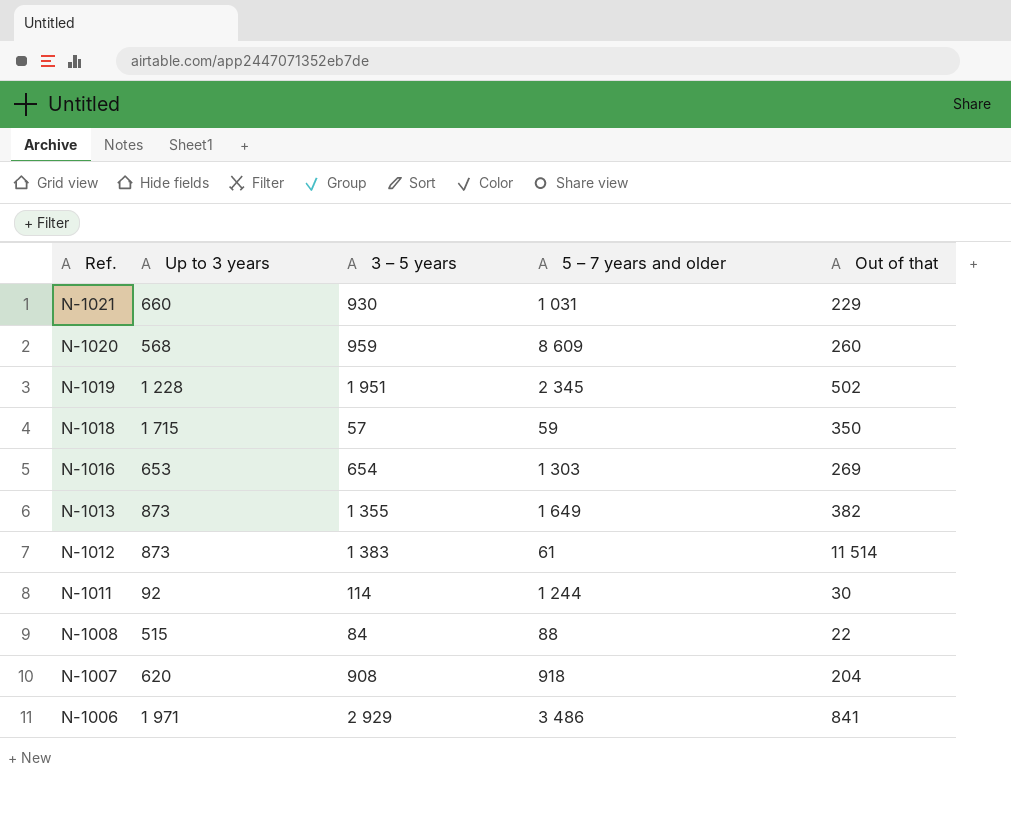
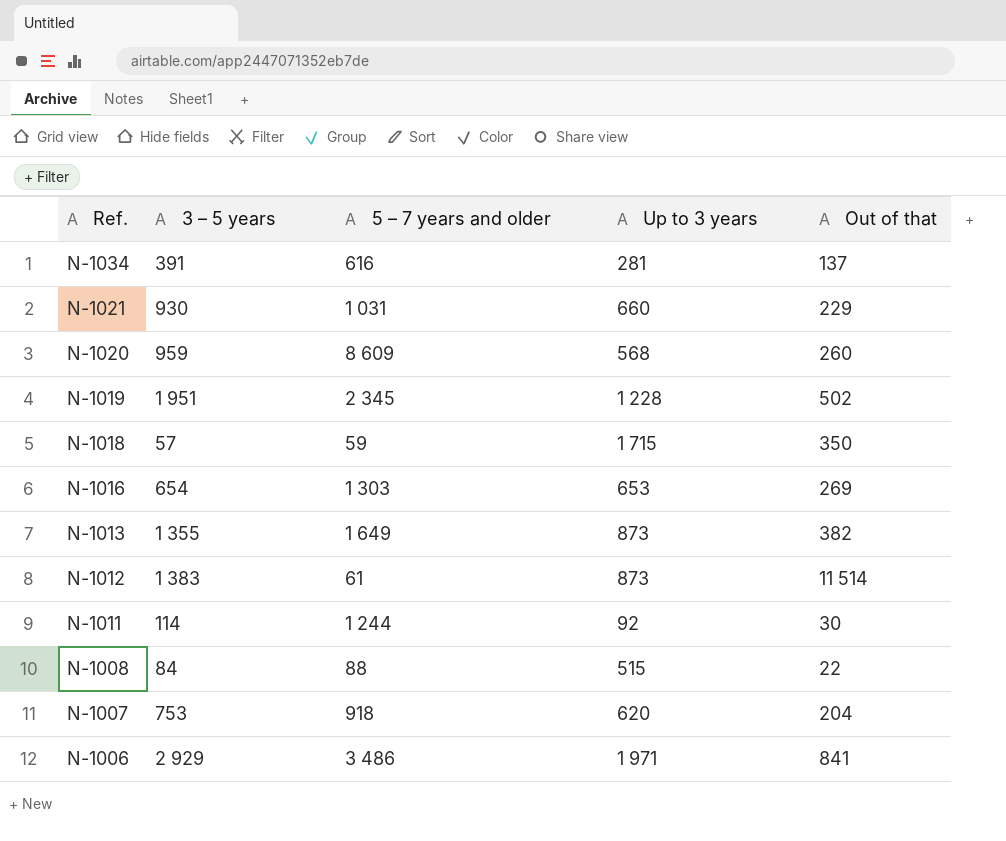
column Up to 3 years | position: 2 -> 4
row N-1034: none -> 391 | 616 | 281 | 137
N-1007 | 3 – 5 years: 908 -> 753

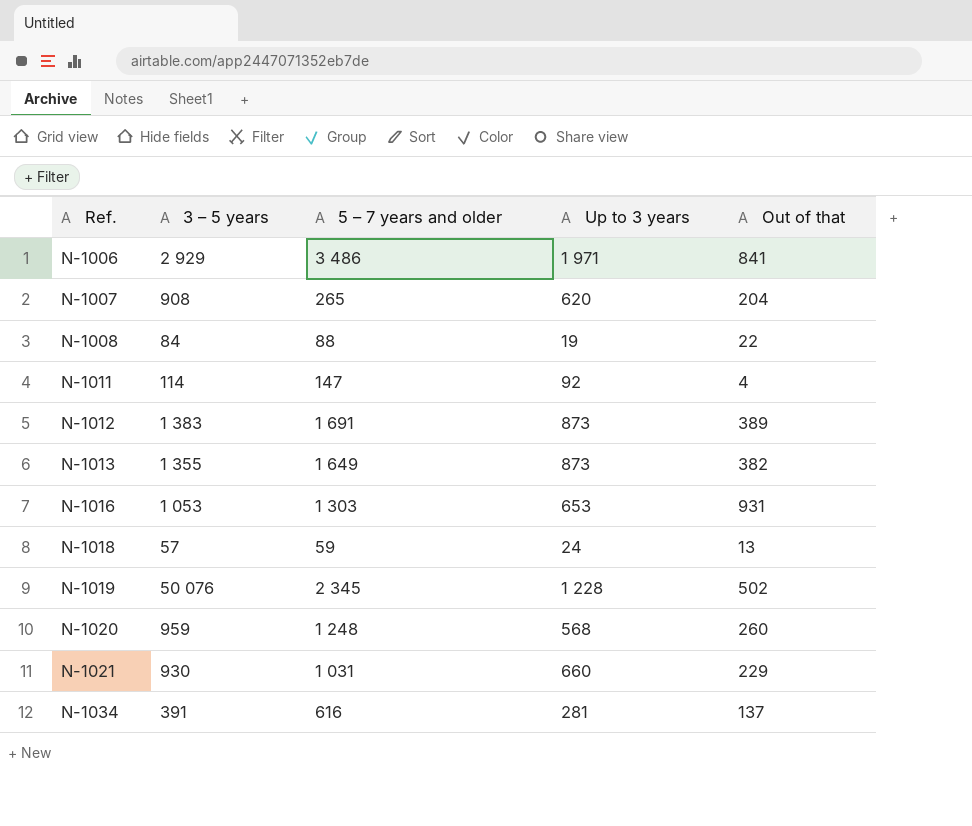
row order: Ref. descending -> Ref. ascending
N-1007 | 3 – 5 years: 753 -> 908
N-1007 | 5 – 7 years and older: 918 -> 265
N-1008 | Up to 3 years: 515 -> 19
N-1011 | 5 – 7 years and older: 1 244 -> 147
N-1011 | Out of that: 30 -> 4
N-1012 | 5 – 7 years and older: 61 -> 1 691
N-1012 | Out of that: 11 514 -> 389
N-1016 | 3 – 5 years: 654 -> 1 053
N-1016 | Out of that: 269 -> 931
N-1018 | Up to 3 years: 1 715 -> 24
N-1018 | Out of that: 350 -> 13
N-1019 | 3 – 5 years: 1 951 -> 50 076
N-1020 | 5 – 7 years and older: 8 609 -> 1 248

